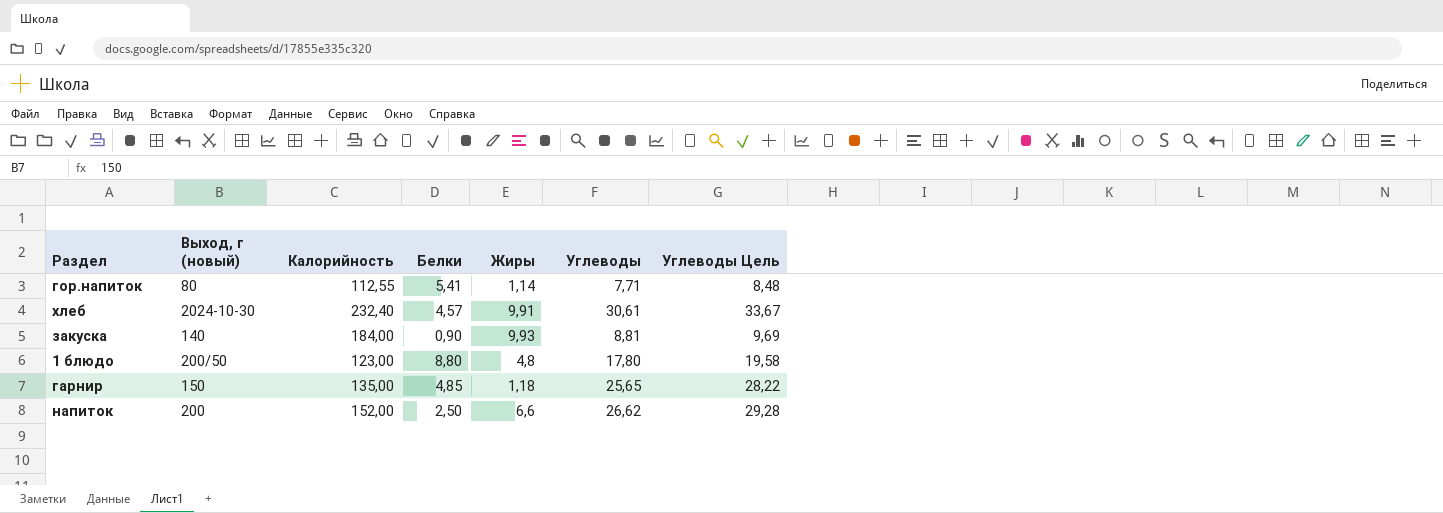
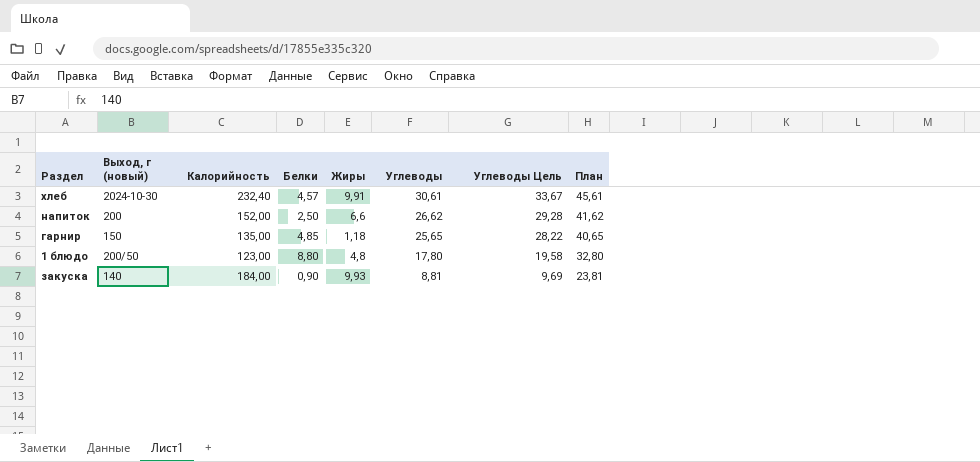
row order: none -> Углеводы descending
column План | formula: none -> [Углеводы] + 15
row гор.напиток: 80 | 112,55 | 5,41 | 1,14 | 7,71 | 8,48 -> none

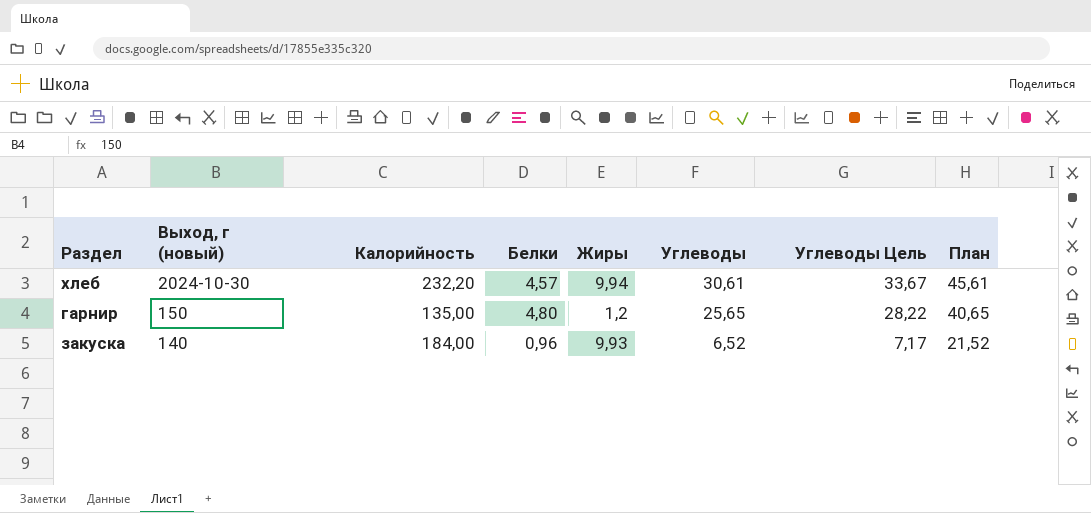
row напиток: 200 | 152,00 | 2,50 | 6,6 | 26,62 | 29,28 | 41,62 -> none
row 1 блюдо: 200/50 | 123,00 | 8,80 | 4,8 | 17,80 | 19,58 | 32,80 -> none
хлеб | Калорийность: 232,40 -> 232,20
хлеб | Жиры: 9,91 -> 9,94
гарнир | Белки: 4,85 -> 4,80
гарнир | Жиры: 1,18 -> 1,2
закуска | Белки: 0,90 -> 0,96
закуска | Углеводы: 8,81 -> 6,52
закуска | Углеводы Цель: 9,69 -> 7,17
закуска | План: 23,81 -> 21,52

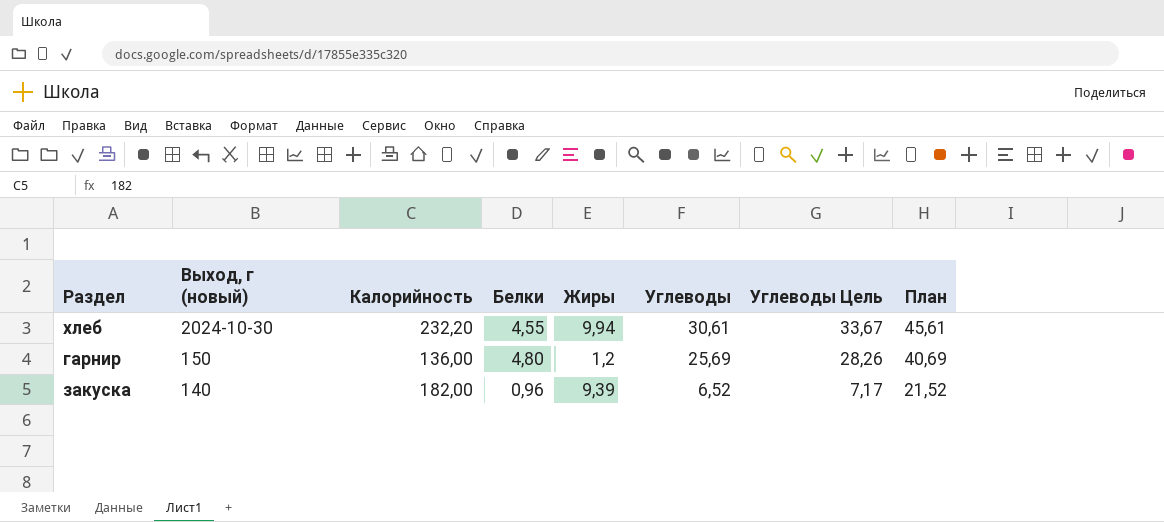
хлеб | Белки: 4,57 -> 4,55
гарнир | Калорийность: 135,00 -> 136,00
гарнир | Углеводы: 25,65 -> 25,69
гарнир | Углеводы Цель: 28,22 -> 28,26
гарнир | План: 40,65 -> 40,69
закуска | Калорийность: 184,00 -> 182,00
закуска | Жиры: 9,93 -> 9,39

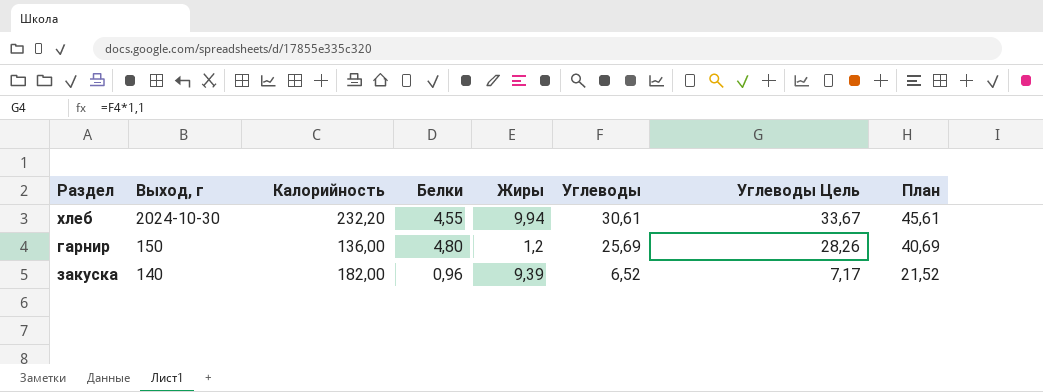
column name: Выход, г (новый) -> Выход, г

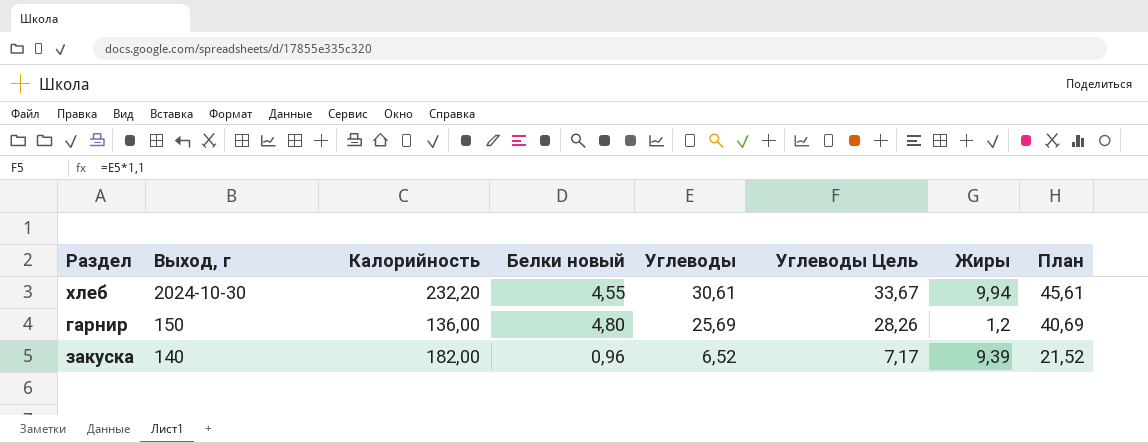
column name: Белки -> Белки новый
column Жиры | position: 5 -> 7

